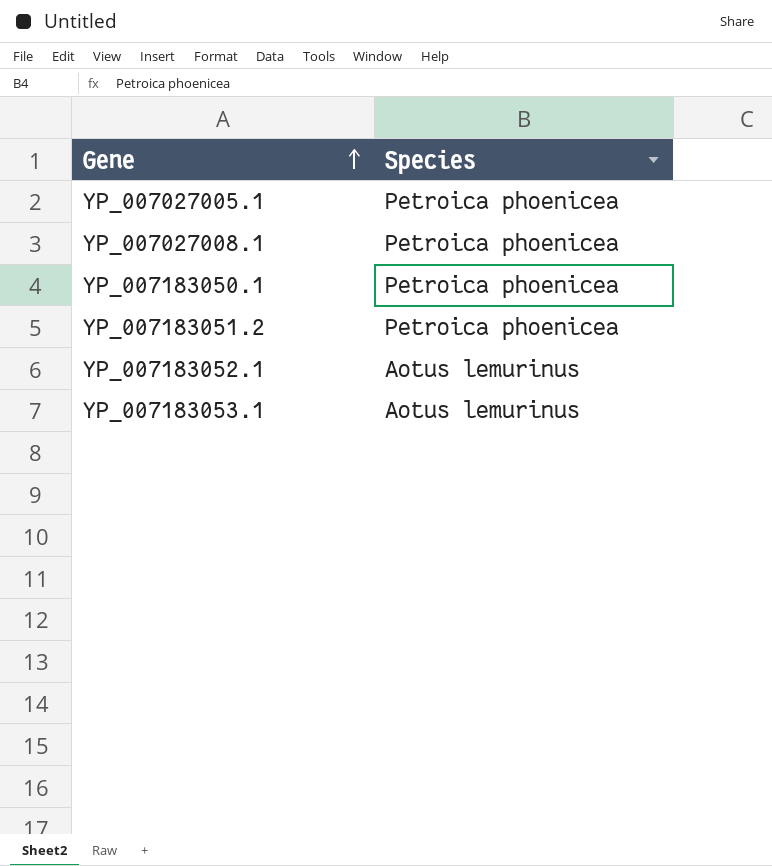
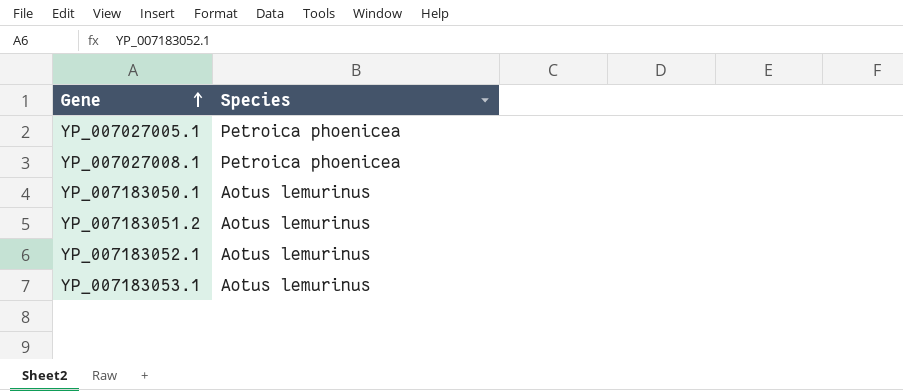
YP_007183050.1 | Species: Petroica phoenicea -> Aotus lemurinus
YP_007183051.2 | Species: Petroica phoenicea -> Aotus lemurinus

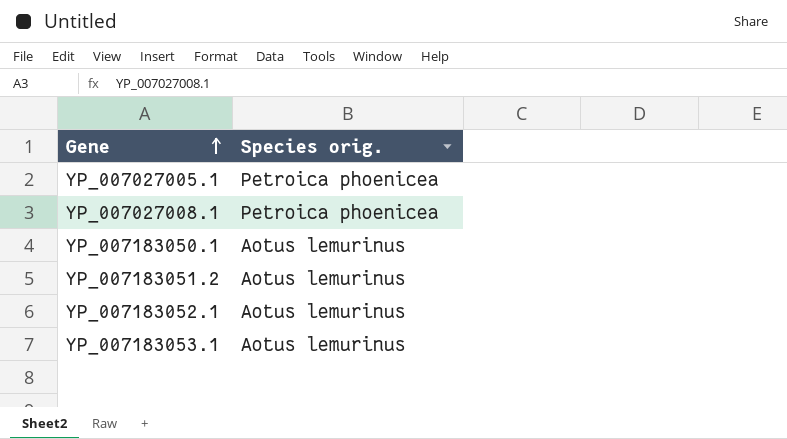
column name: Species -> Species orig.

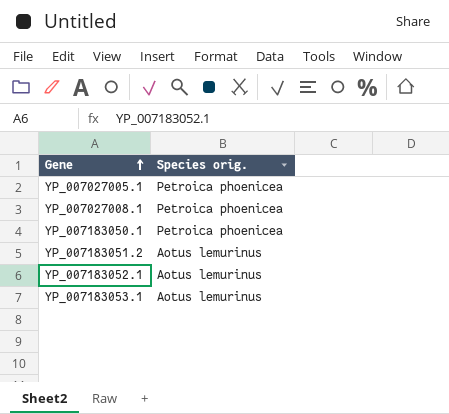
YP_007183050.1 | Species orig.: Aotus lemurinus -> Petroica phoenicea

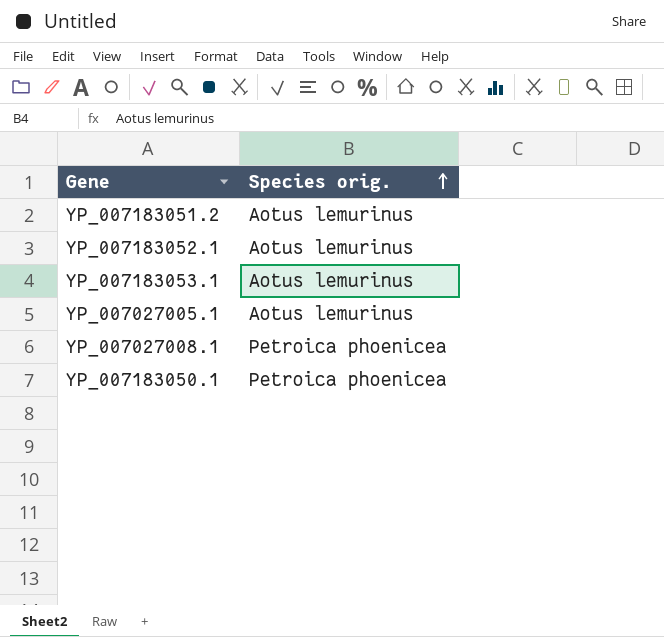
row order: Gene ascending -> Species orig. ascending
YP_007027005.1 | Species orig.: Petroica phoenicea -> Aotus lemurinus

